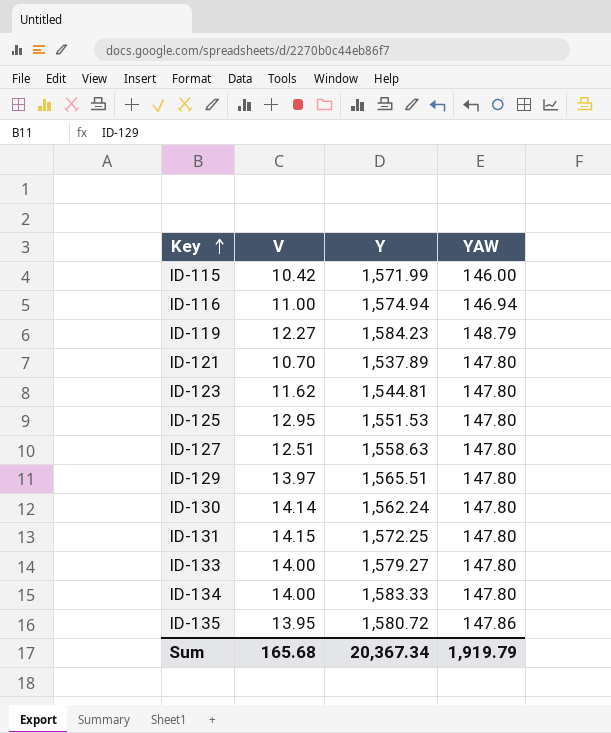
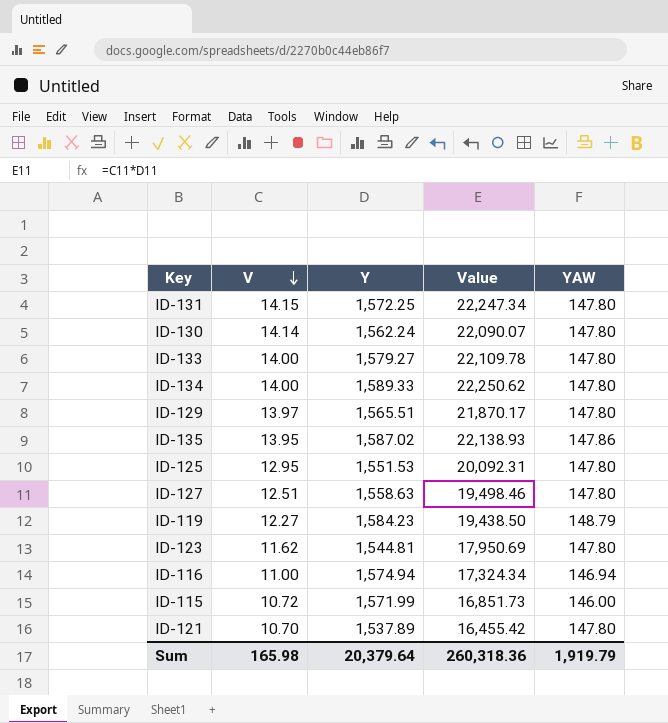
row order: Key ascending -> V descending
column Value | formula: none -> [V] * [Y]
ID-134 | Y: 1,583.33 -> 1,589.33
ID-135 | Y: 1,580.72 -> 1,587.02
ID-115 | V: 10.42 -> 10.72
Sum | V: 165.68 -> 165.98
Sum | Y: 20,367.34 -> 20,379.64

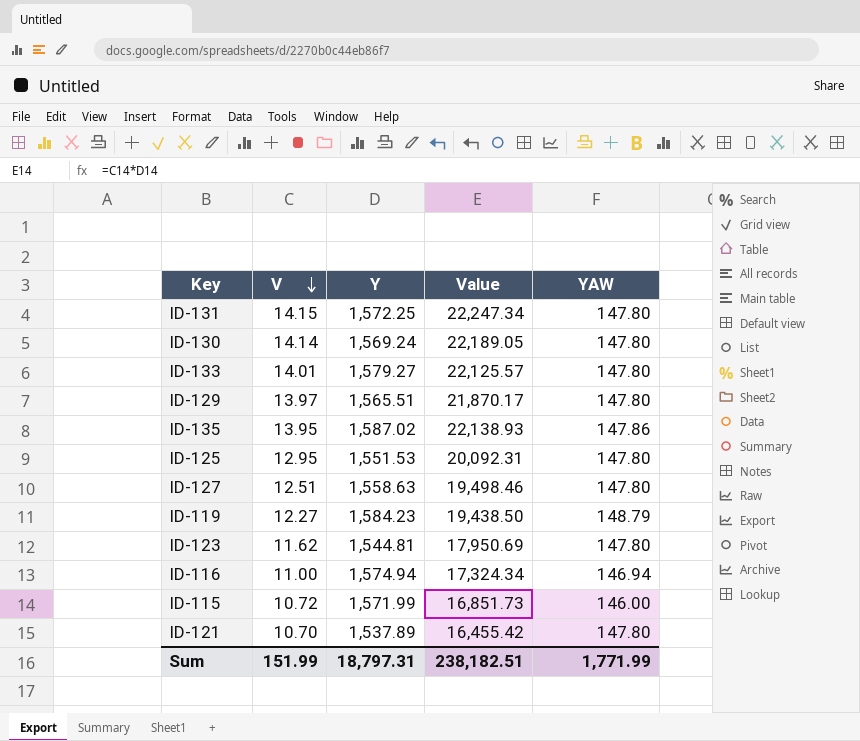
row ID-134: 14.00 | 1,589.33 | 22,250.62 | 147.80 -> none
ID-130 | Y: 1,562.24 -> 1,569.24
ID-130 | Value: 22,090.07 -> 22,189.05
ID-133 | V: 14.00 -> 14.01
ID-133 | Value: 22,109.78 -> 22,125.57
Sum | V: 165.98 -> 151.99
Sum | Y: 20,379.64 -> 18,797.31
Sum | Value: 260,318.36 -> 238,182.51
Sum | YAW: 1,919.79 -> 1,771.99

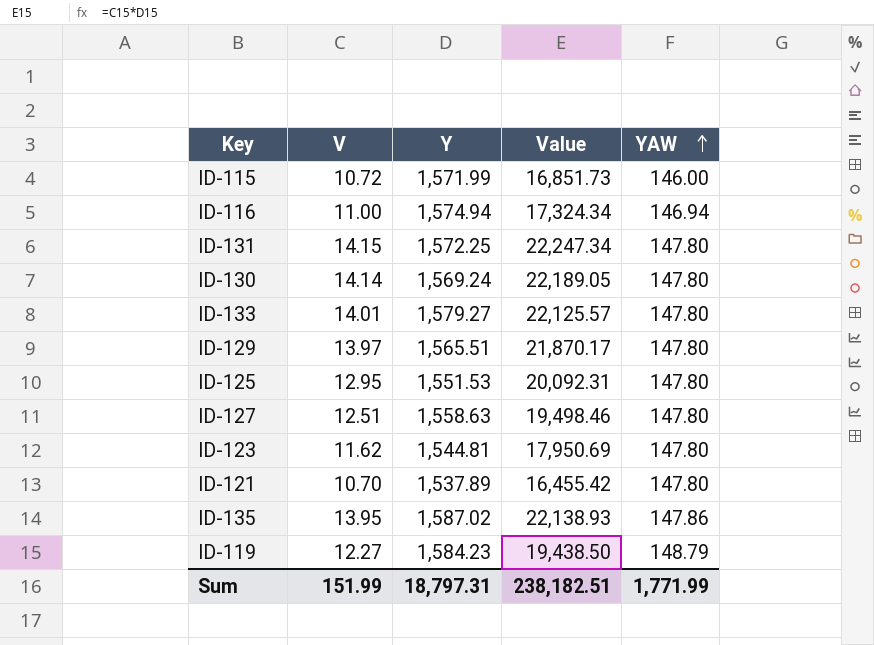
row order: V descending -> YAW ascending

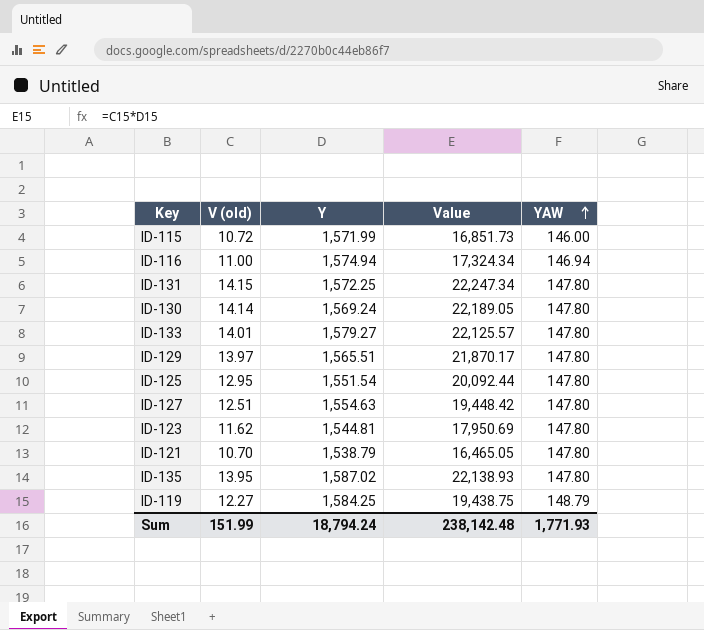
column name: V -> V (old)
ID-125 | Y: 1,551.53 -> 1,551.54
ID-125 | Value: 20,092.31 -> 20,092.44
ID-127 | Y: 1,558.63 -> 1,554.63
ID-127 | Value: 19,498.46 -> 19,448.42
ID-121 | Y: 1,537.89 -> 1,538.79
ID-121 | Value: 16,455.42 -> 16,465.05
ID-135 | YAW: 147.86 -> 147.80
ID-119 | Y: 1,584.23 -> 1,584.25
ID-119 | Value: 19,438.50 -> 19,438.75
Sum | Y: 18,797.31 -> 18,794.24
Sum | Value: 238,182.51 -> 238,142.48
Sum | YAW: 1,771.99 -> 1,771.93

